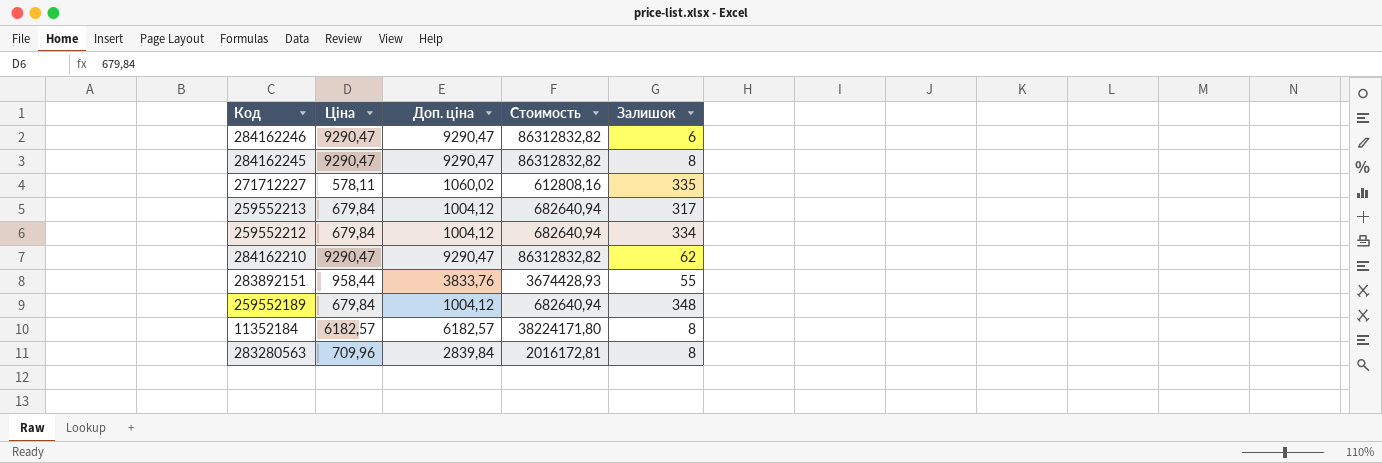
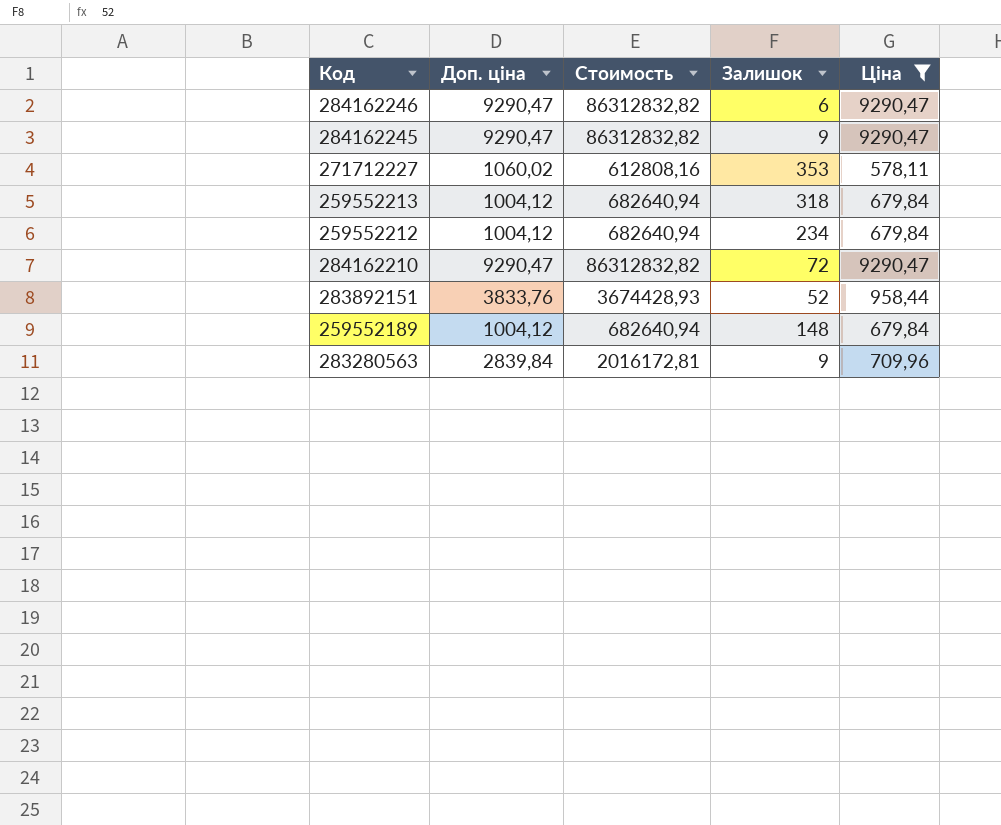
filter: none -> Ціна != 6182,57
column Ціна | position: 2 -> 5
284162245 | Залишок: 8 -> 9
271712227 | Залишок: 335 -> 353
259552213 | Залишок: 317 -> 318
259552212 | Залишок: 334 -> 234
284162210 | Залишок: 62 -> 72
283892151 | Залишок: 55 -> 52
259552189 | Залишок: 348 -> 148
283280563 | Залишок: 8 -> 9

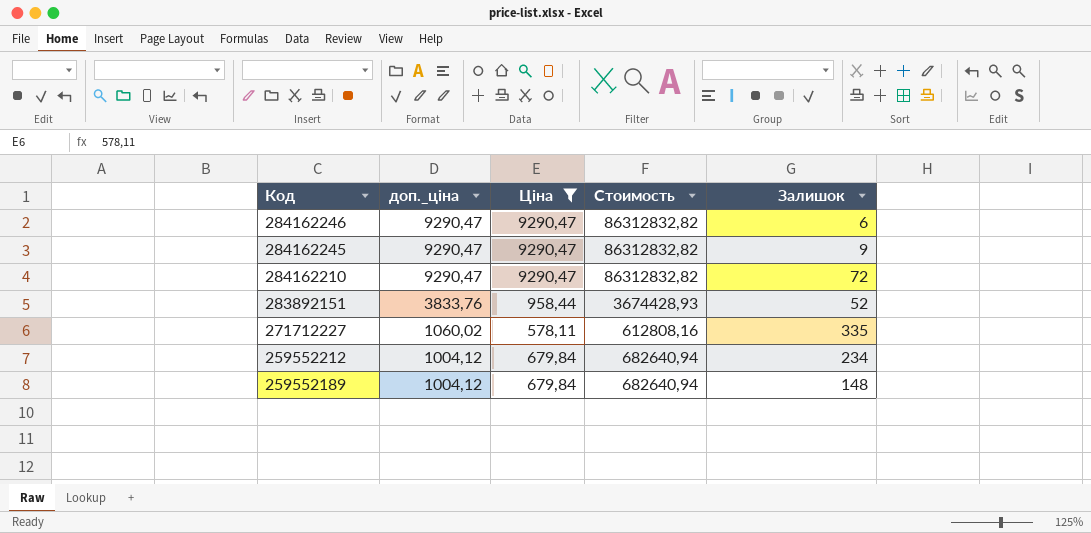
row order: none -> Код descending
column name: Доп. ціна -> доп._ціна
column Ціна | position: 5 -> 3
row 259552213: 1004,12 | 682640,94 | 318 | 679,84 -> none
row 283280563: 2839,84 | 2016172,81 | 9 | 709,96 -> none
271712227 | Залишок: 353 -> 335

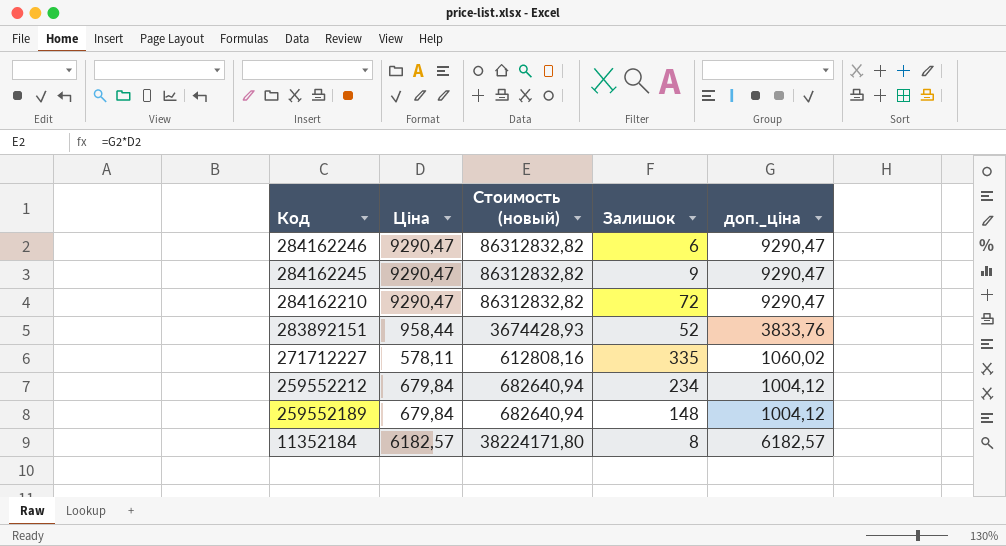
filter: Ціна != 6182,57 -> none
column name: Стоимость -> Стоимость (новый)
column доп._ціна | position: 2 -> 5

